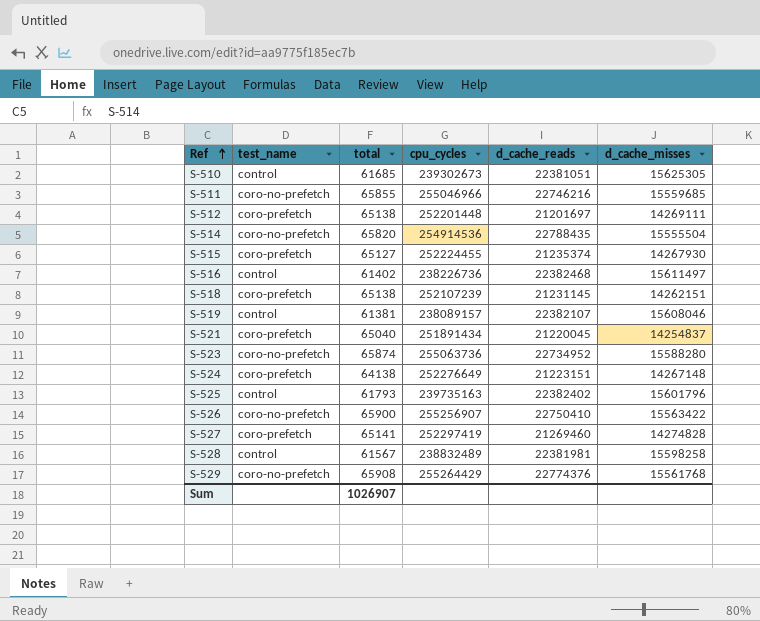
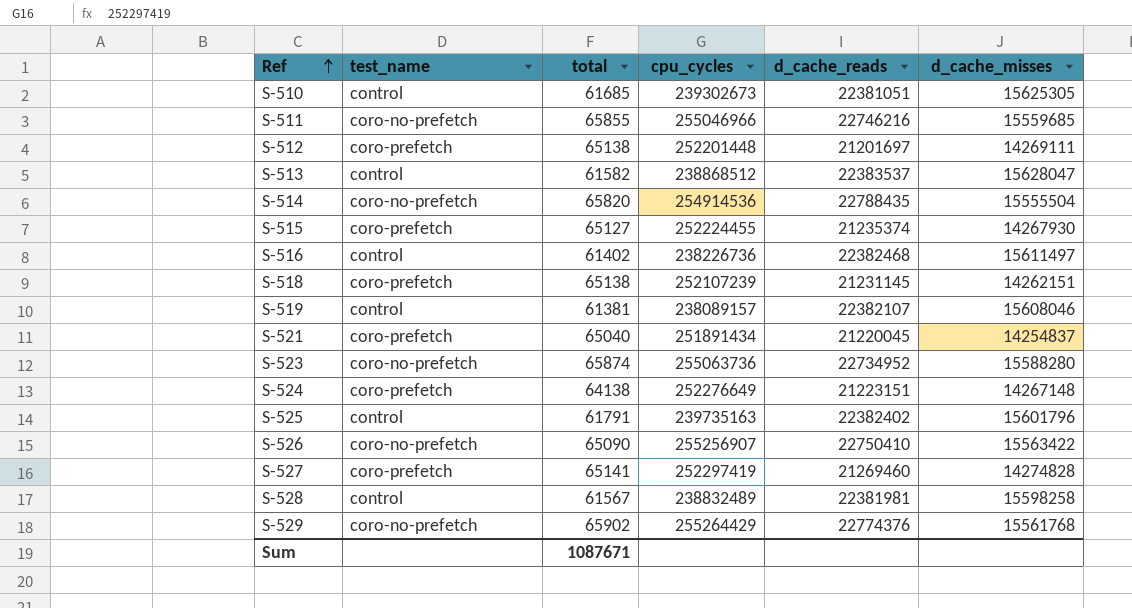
row S-513: none -> control | 61582 | 238868512 | 22383537 | 15628047
S-525 | total: 61793 -> 61791
S-526 | total: 65900 -> 65090
S-529 | total: 65908 -> 65902
Sum | total: 1026907 -> 1087671

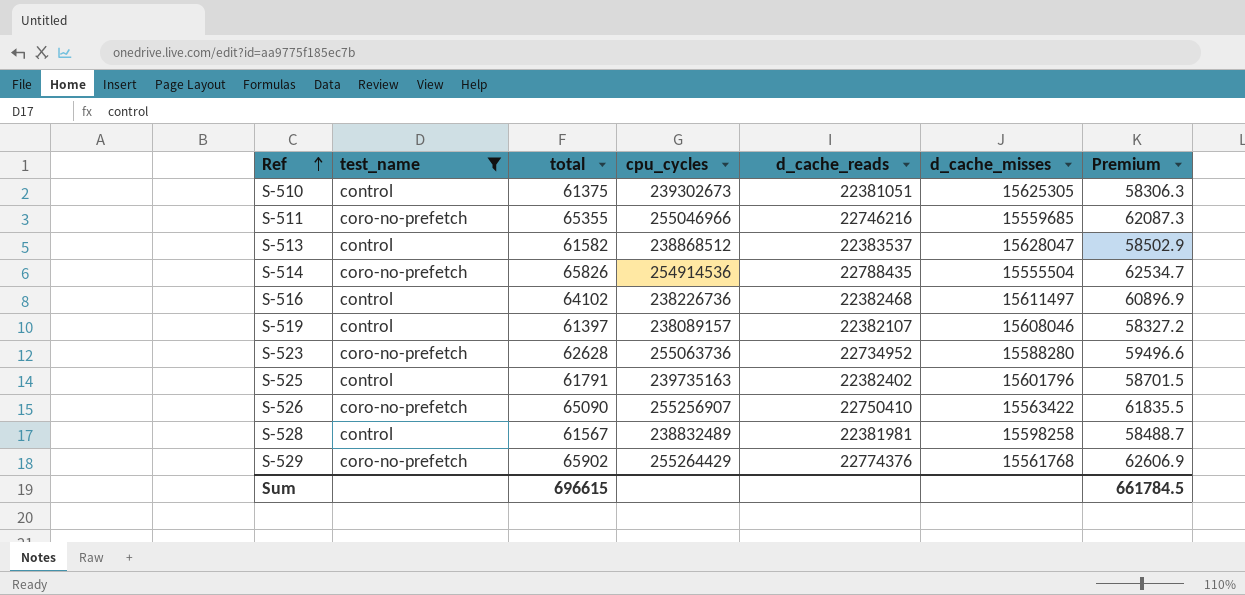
filter: none -> test_name != coro-prefetch
column Premium | formula: none -> [total] * 0.95
S-510 | total: 61685 -> 61375
S-511 | total: 65855 -> 65355
S-514 | total: 65820 -> 65826
S-516 | total: 61402 -> 64102
S-519 | total: 61381 -> 61397
S-523 | total: 65874 -> 62628
Sum | total: 1087671 -> 696615

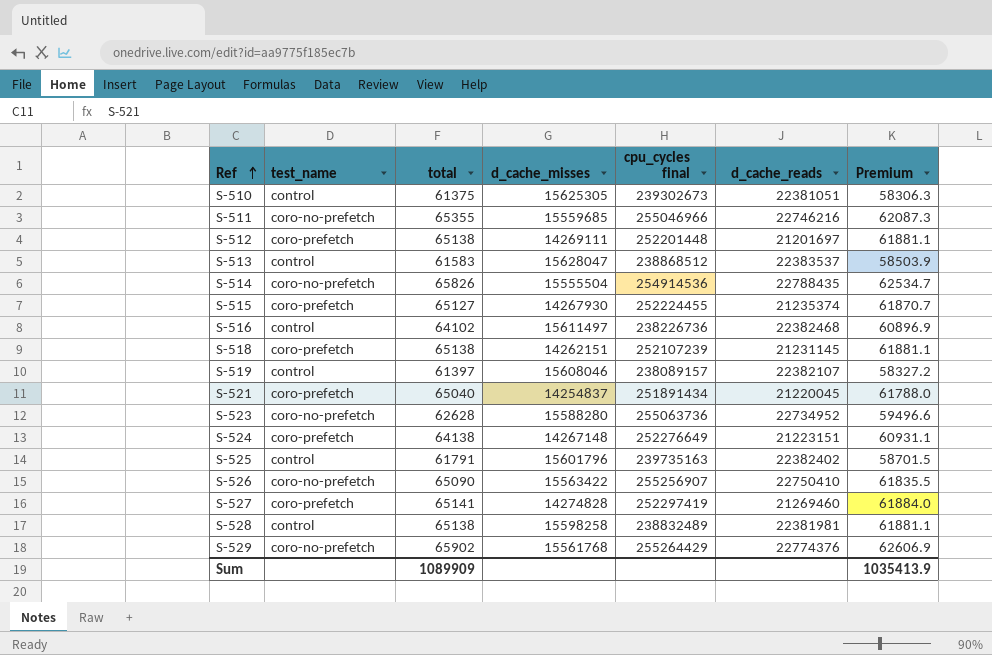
filter: test_name != coro-prefetch -> none
column d_cache_misses | position: 6 -> 4
column name: cpu_cycles -> cpu_cycles final
S-513 | total: 61582 -> 61583
S-513 | Premium: 58502.9 -> 58503.9
S-528 | total: 61567 -> 65138
S-528 | Premium: 58488.7 -> 61881.1
Sum | total: 696615 -> 1089909
Sum | Premium: 661784.5 -> 1035413.9

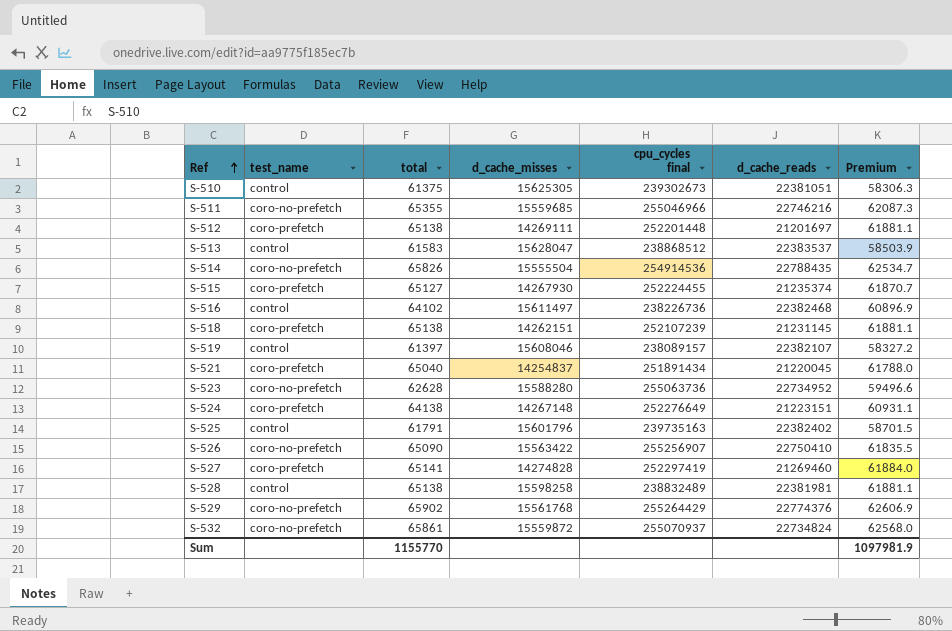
row S-532: none -> coro-no-prefetch | 65861 | 15559872 | 255070937 | 22734824 | 62568.0
Sum | total: 1089909 -> 1155770
Sum | Premium: 1035413.9 -> 1097981.9

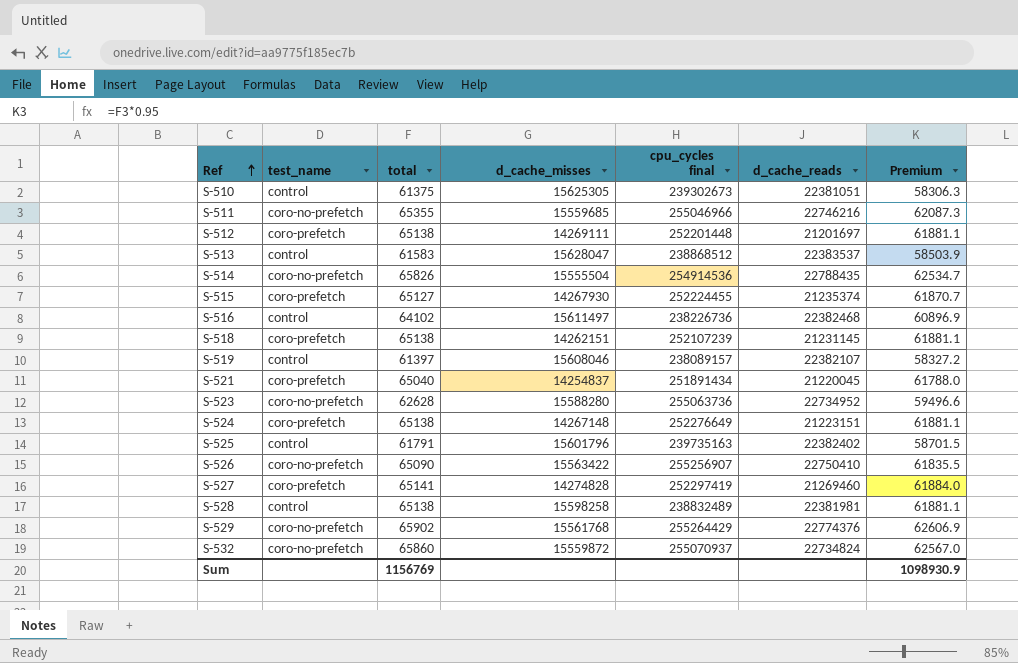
S-524 | total: 64138 -> 65138
S-524 | Premium: 60931.1 -> 61881.1
S-532 | total: 65861 -> 65860
S-532 | Premium: 62568.0 -> 62567.0
Sum | total: 1155770 -> 1156769
Sum | Premium: 1097981.9 -> 1098930.9

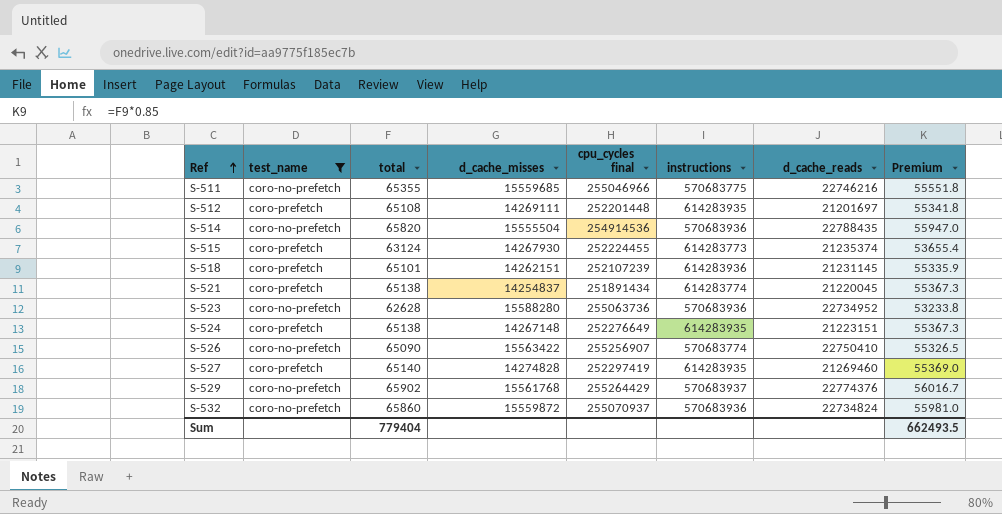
filter: none -> test_name != control
column instructions | position: none -> 6
column Premium | formula: [total] * 0.95 -> [total] * 0.85
S-512 | total: 65138 -> 65108
S-514 | total: 65826 -> 65820
S-515 | total: 65127 -> 63124
S-518 | total: 65138 -> 65101
S-521 | total: 65040 -> 65138
S-527 | total: 65141 -> 65140
Sum | total: 1156769 -> 779404
Sum | Premium: 1098930.9 -> 662493.5

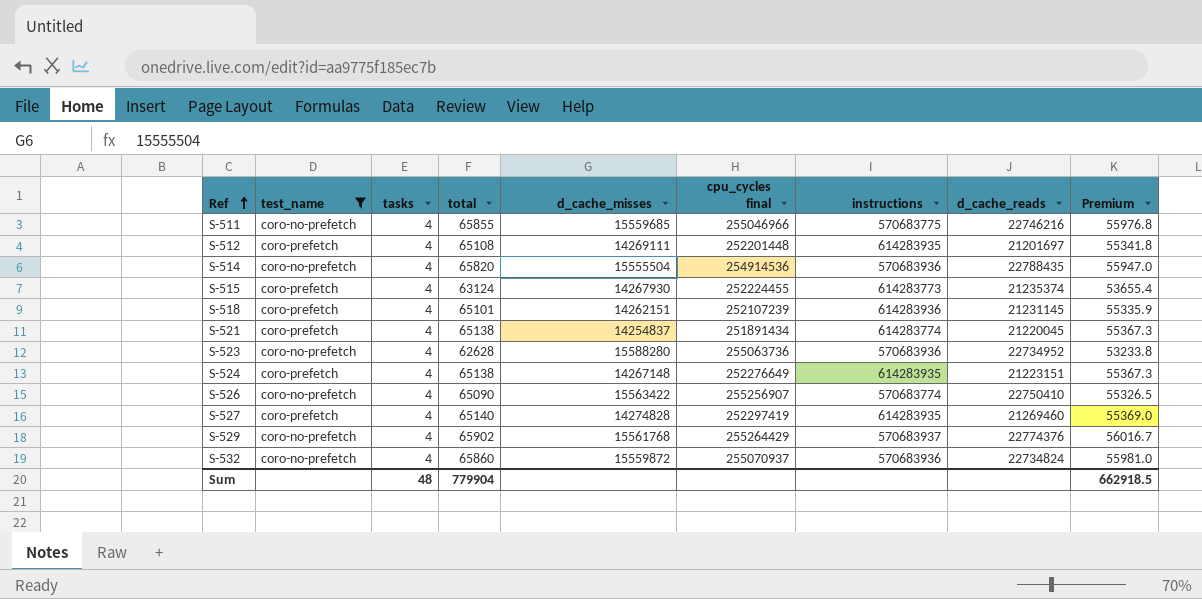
column tasks | position: none -> 3
S-511 | total: 65355 -> 65855
S-511 | Premium: 55551.8 -> 55976.8
Sum | total: 779404 -> 779904
Sum | Premium: 662493.5 -> 662918.5

